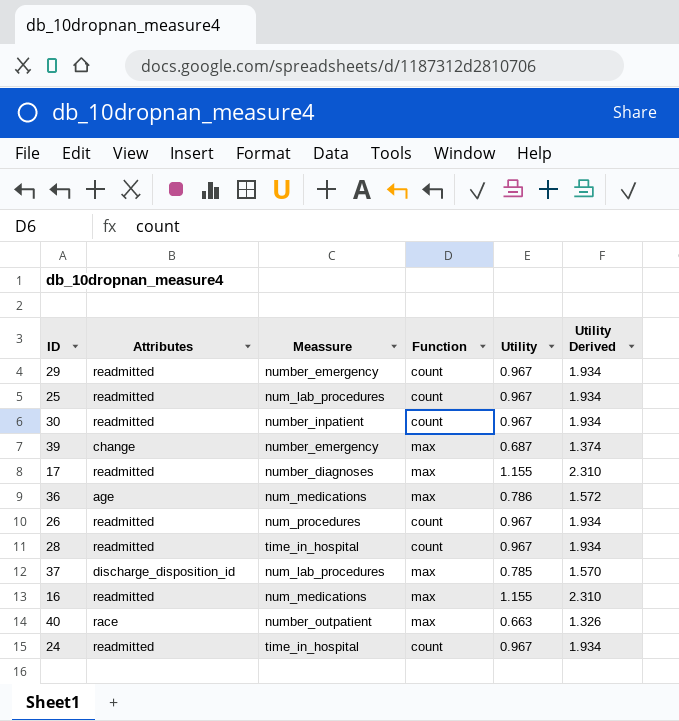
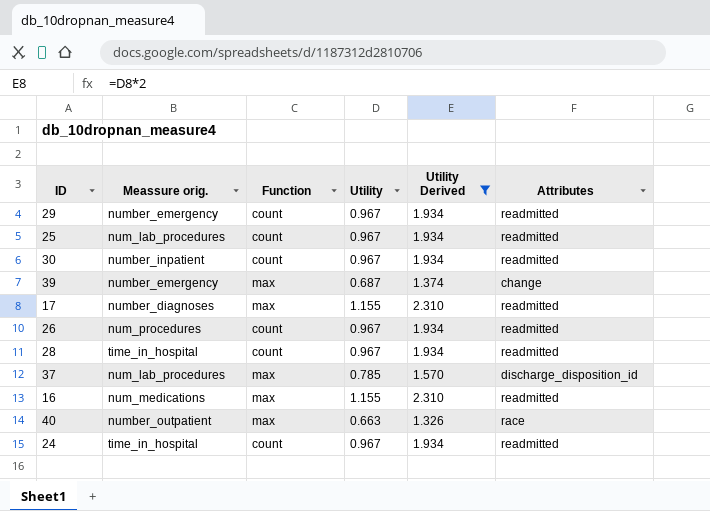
filter: none -> Utility Derived != 1.572
column name: Meassure -> Meassure orig.
column Attributes | position: 2 -> 6

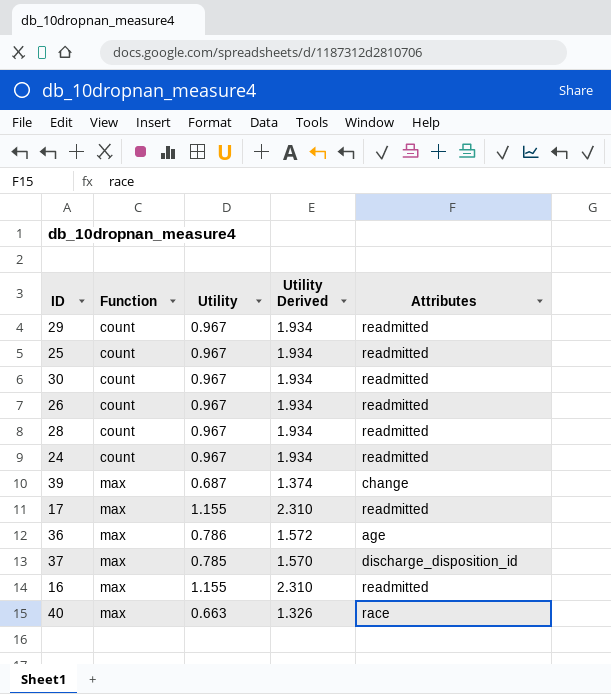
filter: Utility Derived != 1.572 -> none
row order: none -> Function ascending
column Meassure orig. | position: 2 -> none

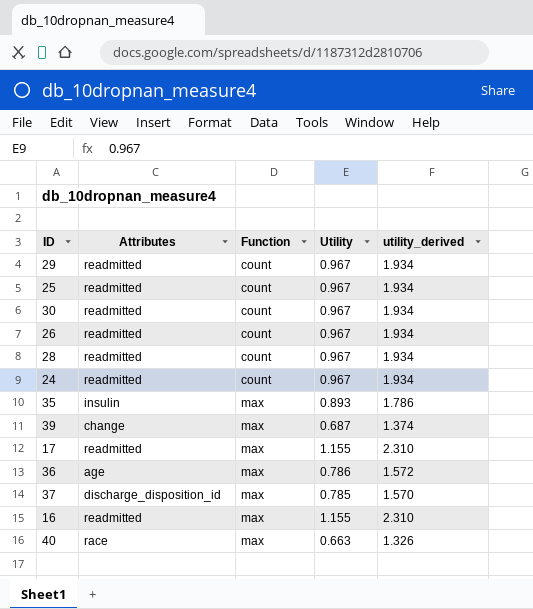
column Attributes | position: 5 -> 2
column name: Utility Derived -> utility_derived
row 35: none -> insulin | max | 0.893 | 1.786

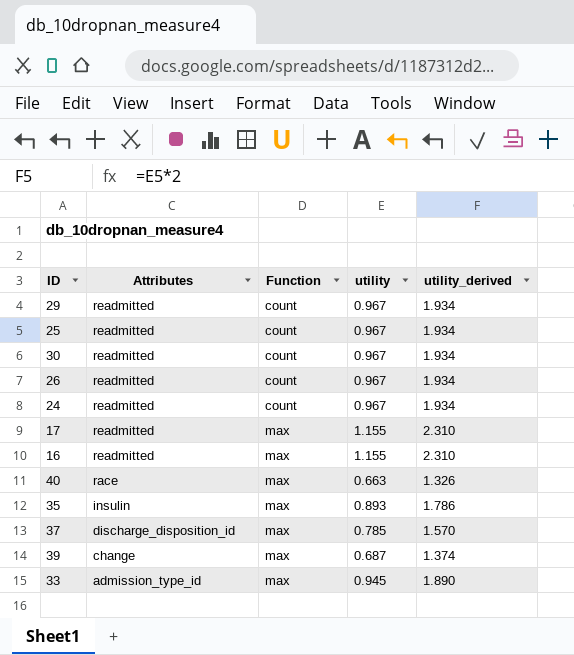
row order: Function ascending -> Attributes descending
column name: Utility -> utility
row 28: readmitted | count | 0.967 | 1.934 -> none
row 36: age | max | 0.786 | 1.572 -> none
row 33: none -> admission_type_id | max | 0.945 | 1.890

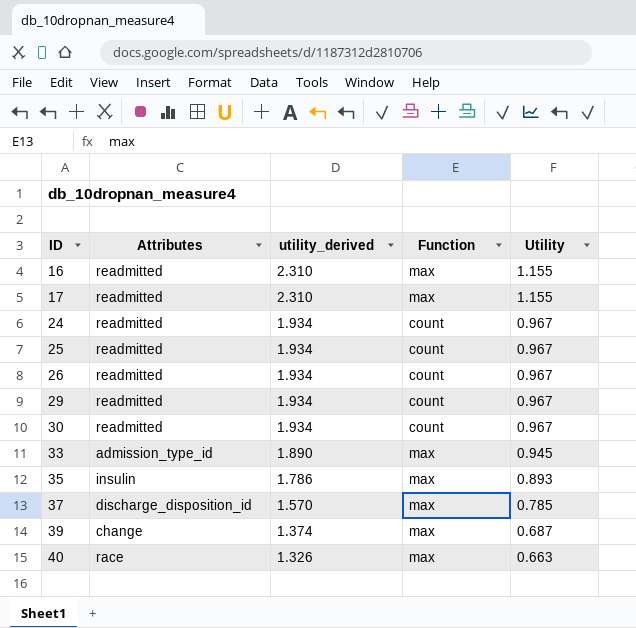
row order: Attributes descending -> ID ascending
column utility_derived | position: 5 -> 3
column name: utility -> Utility

